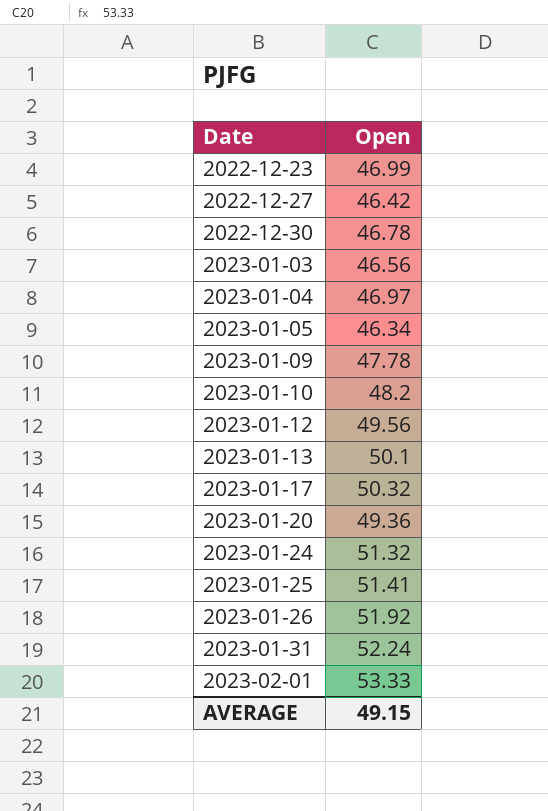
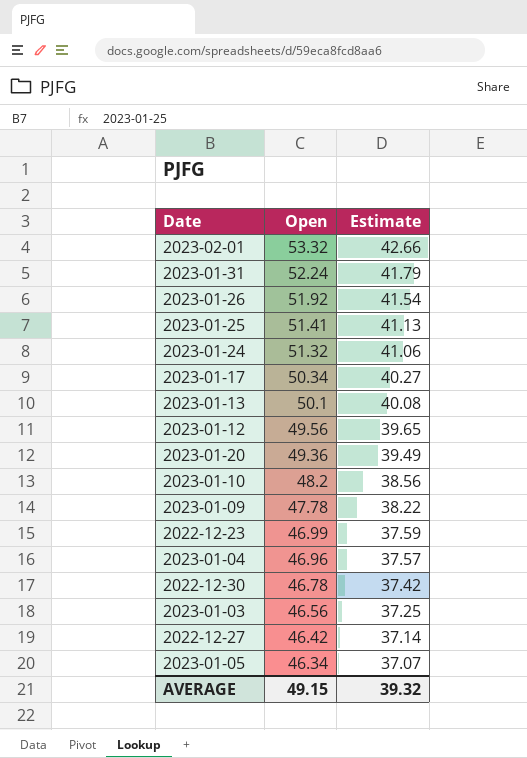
row order: Date ascending -> Open descending
column Estimate | formula: none -> [Open] * 0.8
2023-02-01 | Open: 53.33 -> 53.32
2023-01-17 | Open: 50.32 -> 50.34
2023-01-04 | Open: 46.97 -> 46.96

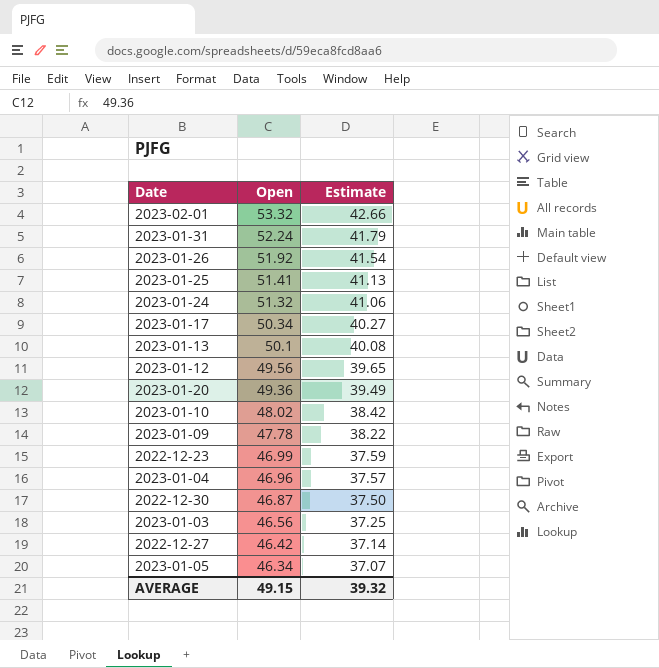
2023-01-10 | Open: 48.2 -> 48.02
2023-01-10 | Estimate: 38.56 -> 38.42
2022-12-30 | Open: 46.78 -> 46.87
2022-12-30 | Estimate: 37.42 -> 37.50

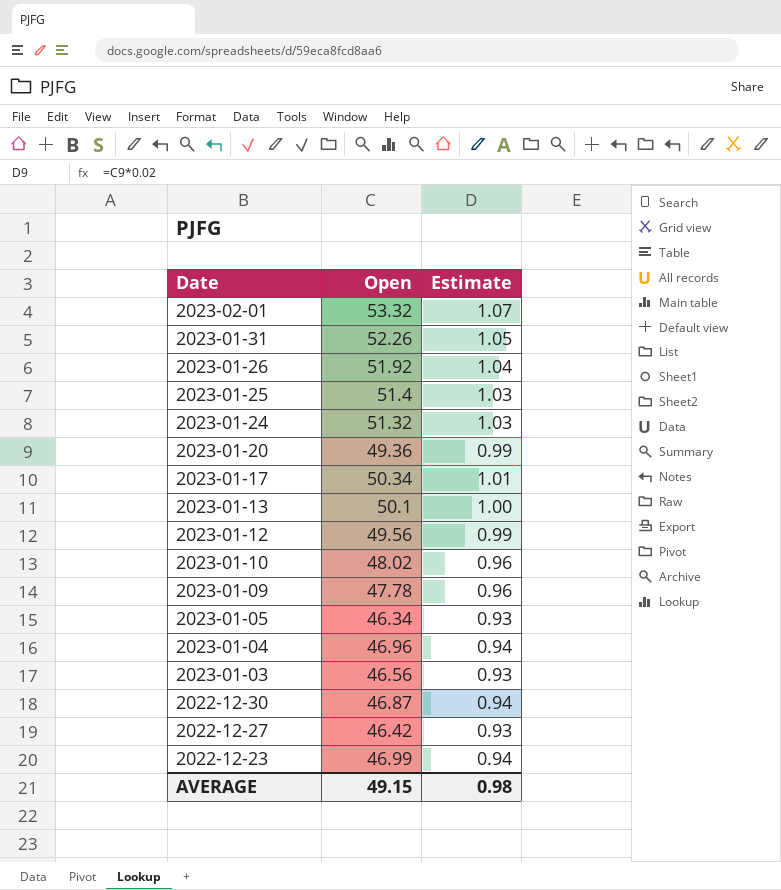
row order: Open descending -> Date descending
column Estimate | formula: [Open] * 0.8 -> [Open] * 0.02
2023-01-31 | Open: 52.24 -> 52.26
2023-01-25 | Open: 51.41 -> 51.4
AVERAGE | Estimate: 39.32 -> 0.98

